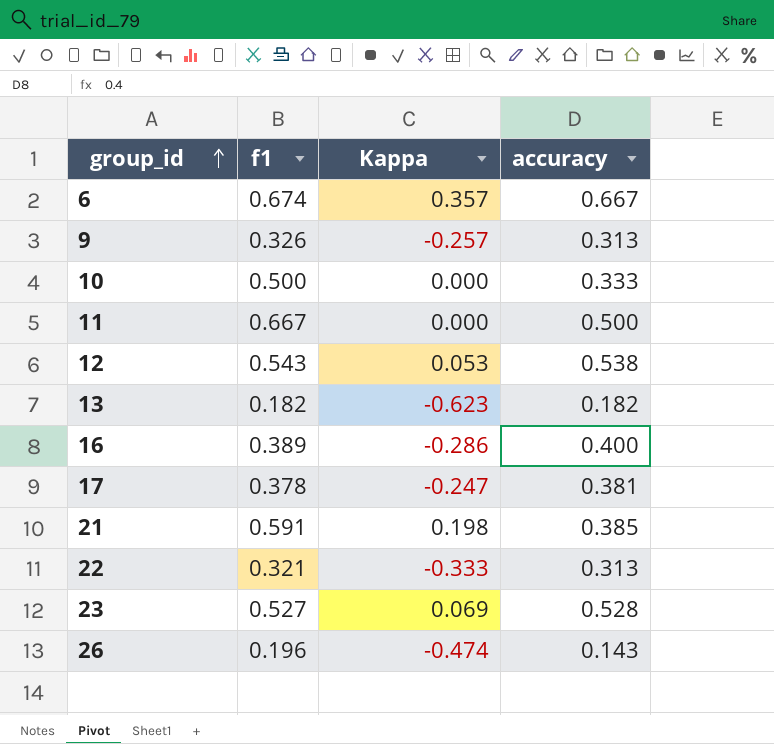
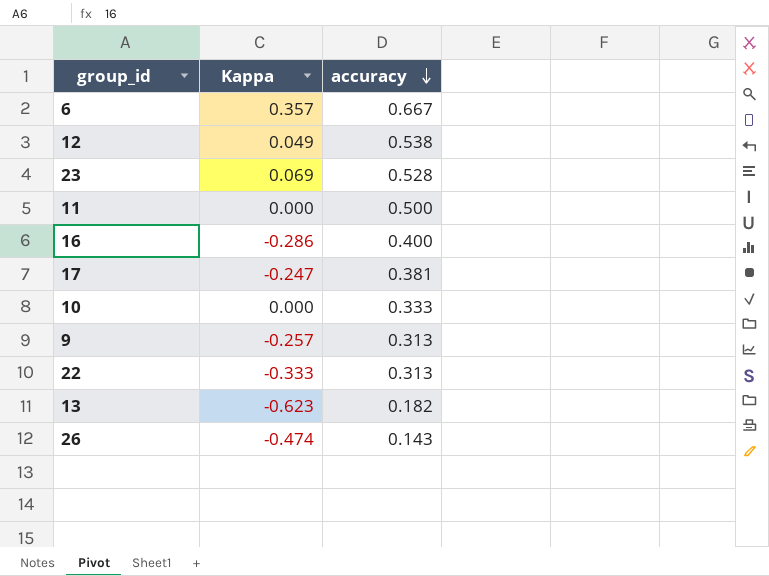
row order: group_id ascending -> accuracy descending
column f1 | position: 2 -> none
row 21: 0.591 | 0.198 | 0.385 -> none
12 | Kappa: 0.053 -> 0.049

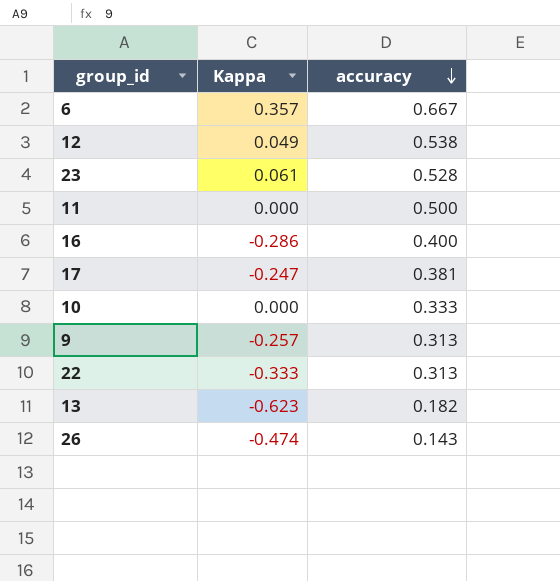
23 | Kappa: 0.069 -> 0.061

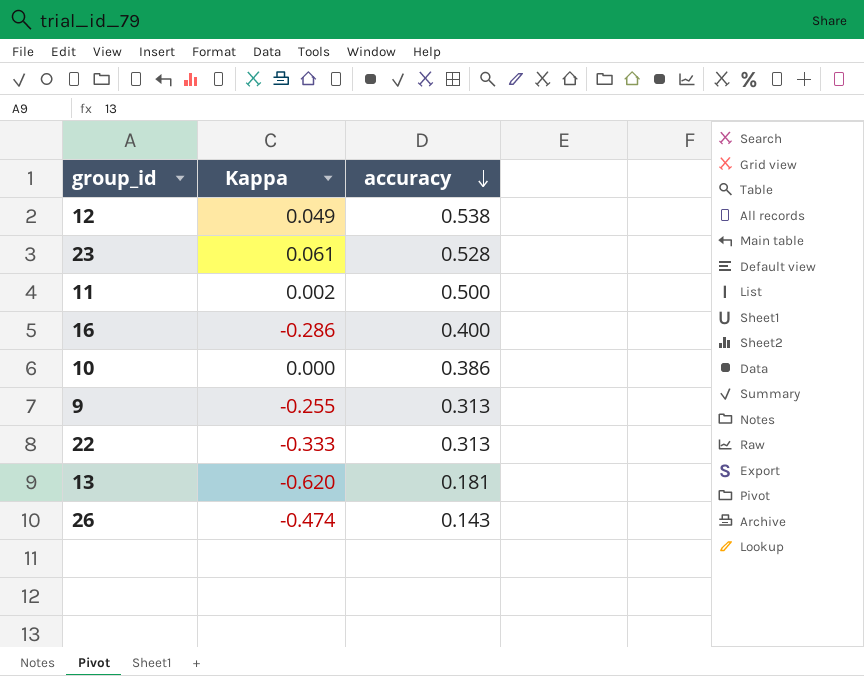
row 6: 0.357 | 0.667 -> none
row 17: -0.247 | 0.381 -> none
11 | Kappa: 0.000 -> 0.002
10 | accuracy: 0.333 -> 0.386
9 | Kappa: -0.257 -> -0.255
13 | Kappa: -0.623 -> -0.620
13 | accuracy: 0.182 -> 0.181

